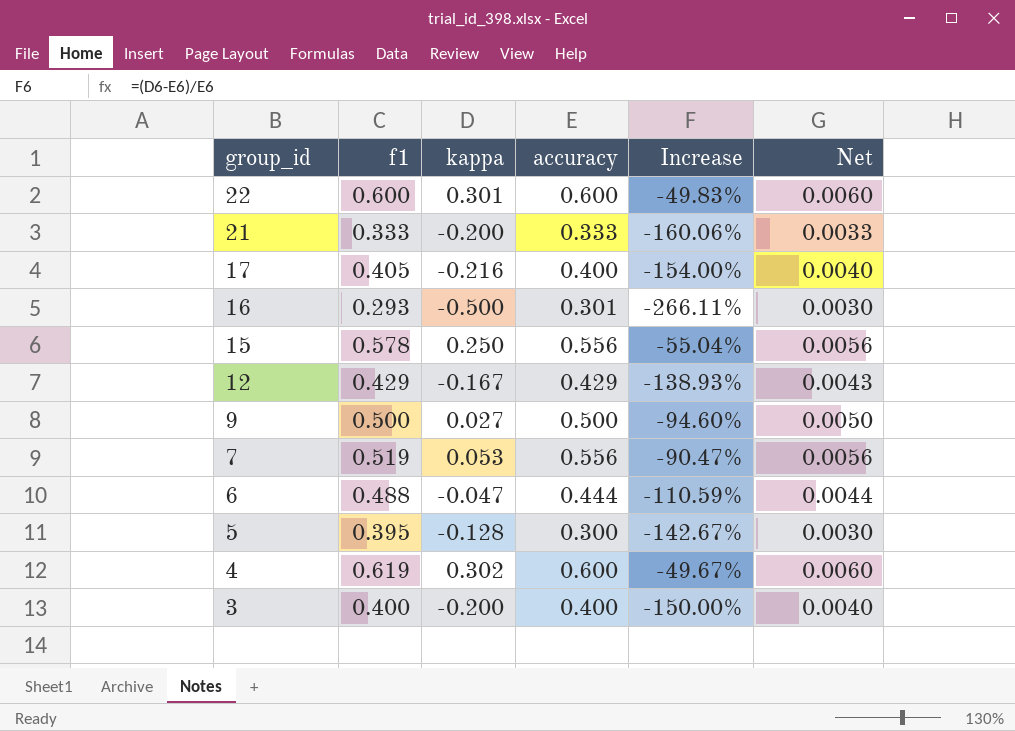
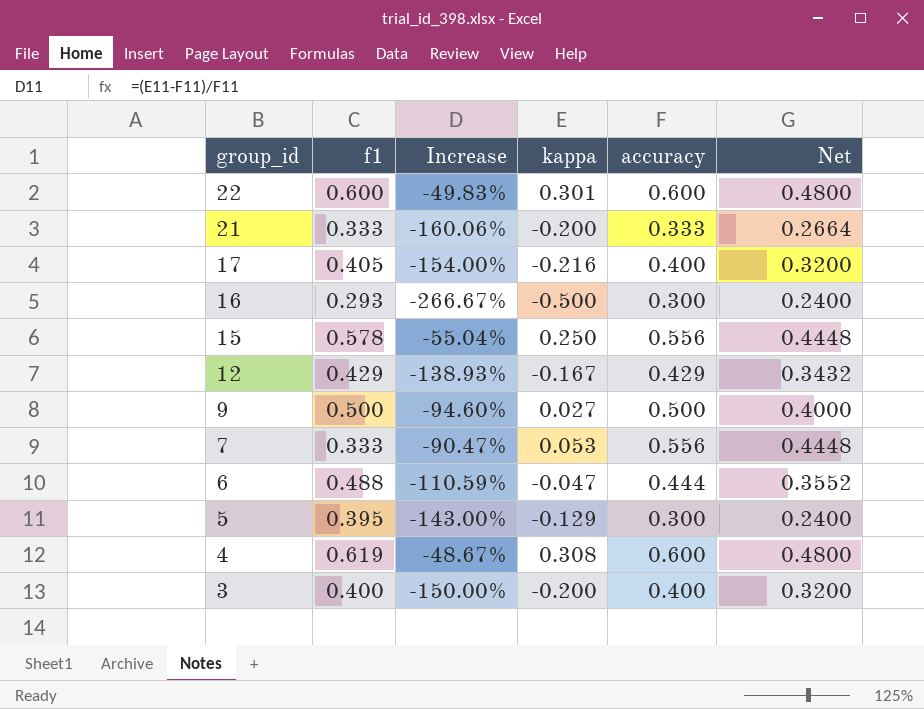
column Increase | position: 5 -> 3
column Net | formula: [accuracy] * 0.01 -> [accuracy] * 0.8
16 | Increase: -266.11% -> -266.67%
16 | accuracy: 0.301 -> 0.300
7 | f1: 0.519 -> 0.333
5 | Increase: -142.67% -> -143.00%
5 | kappa: -0.128 -> -0.129
4 | Increase: -49.67% -> -48.67%
4 | kappa: 0.302 -> 0.308

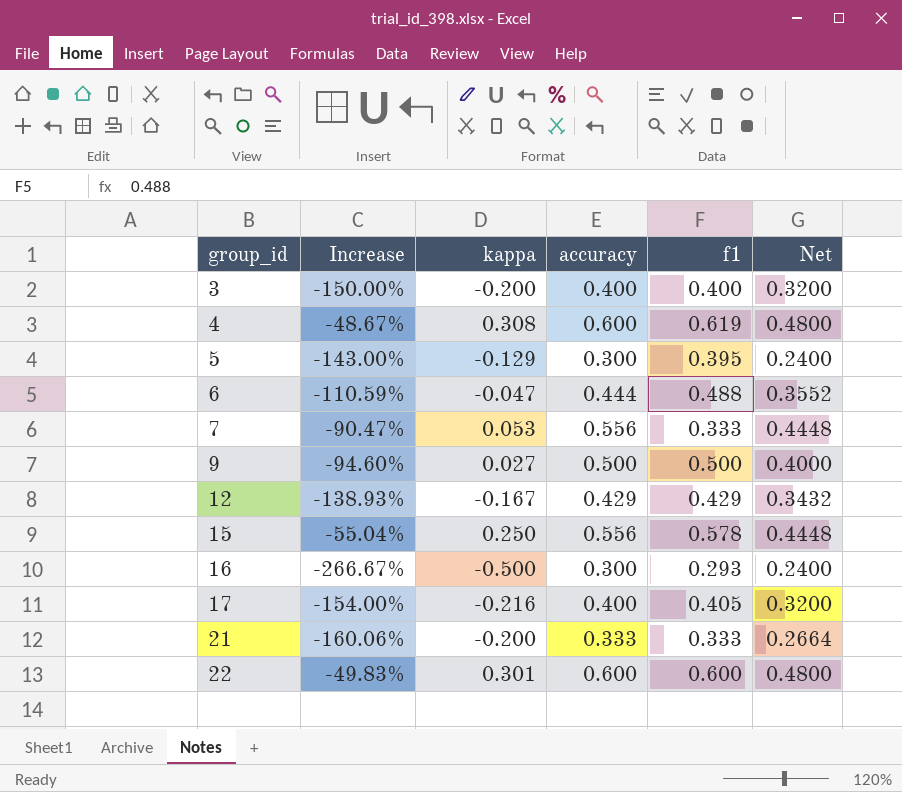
row order: group_id descending -> group_id ascending
column f1 | position: 2 -> 5

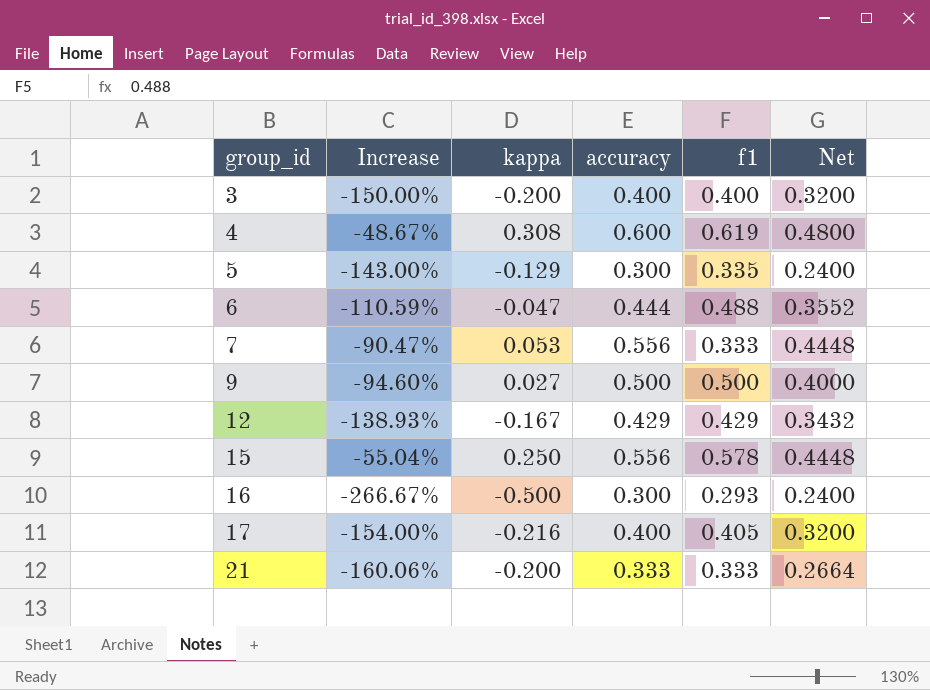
row 22: -49.83% | 0.301 | 0.600 | 0.600 | 0.4800 -> none
5 | f1: 0.395 -> 0.335

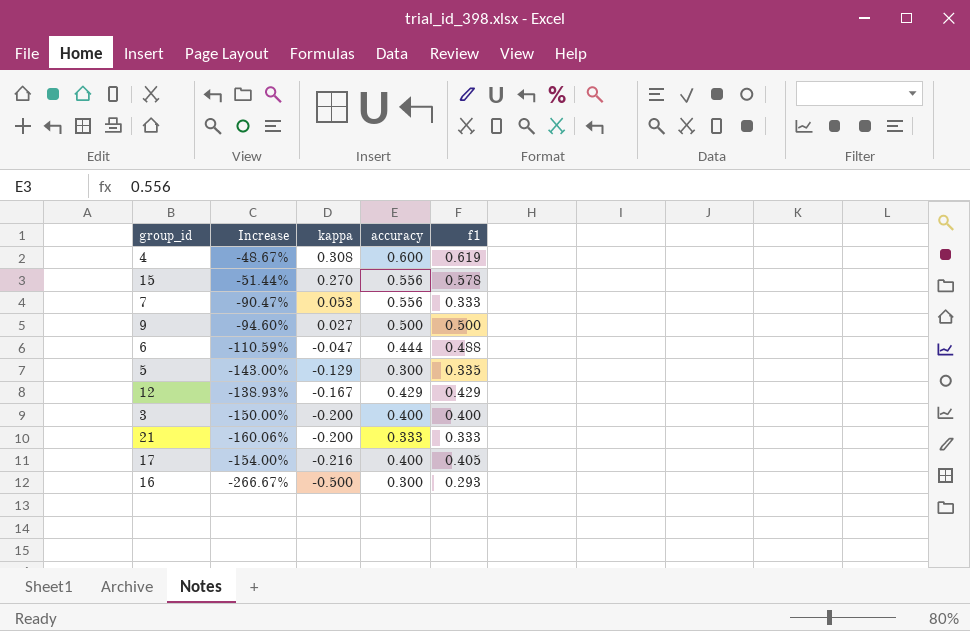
row order: group_id ascending -> kappa descending
column Net | formula: [accuracy] * 0.8 -> none
15 | Increase: -55.04% -> -51.44%
15 | kappa: 0.250 -> 0.270

